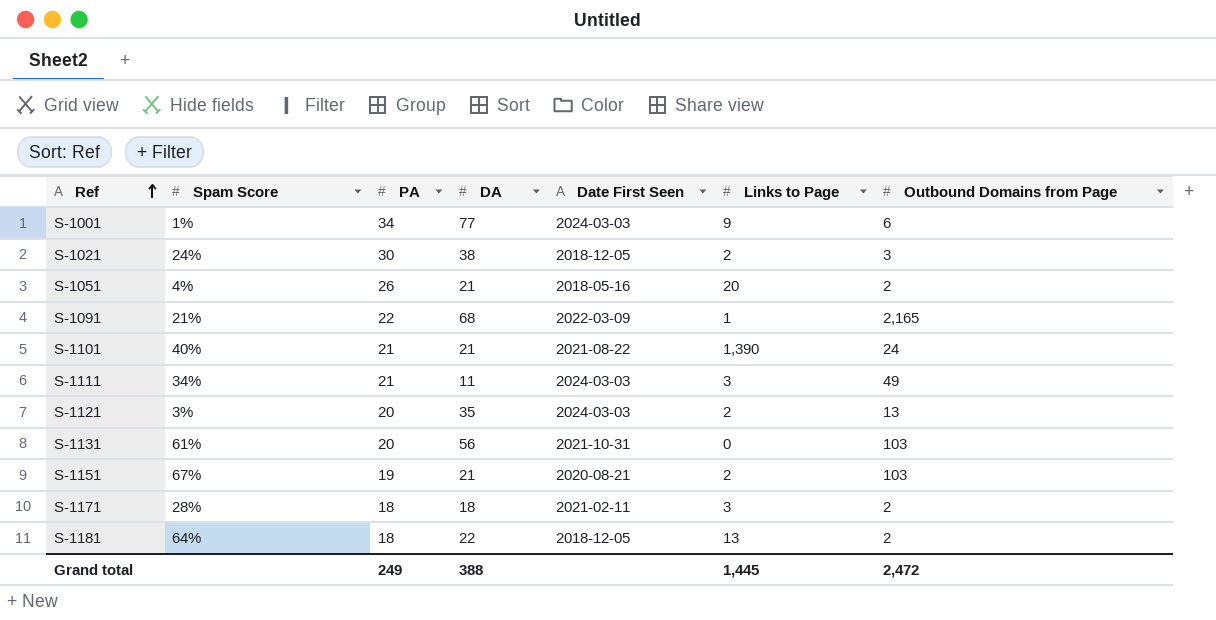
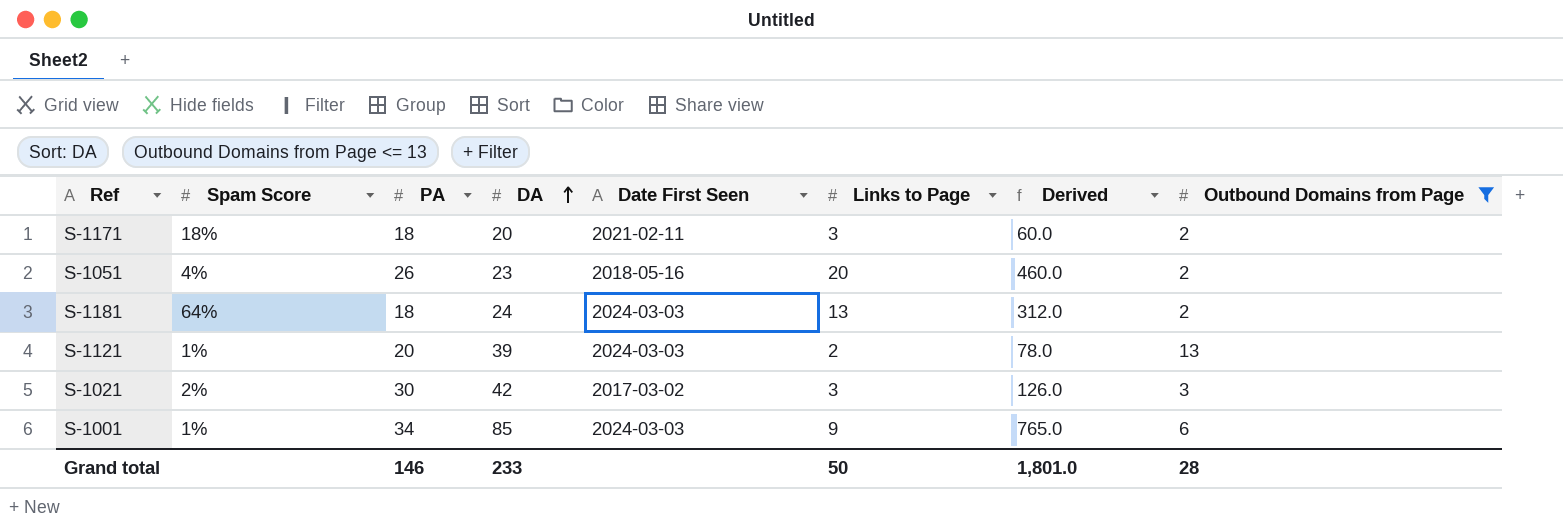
filter: none -> Outbound Domains from Page <= 13
row order: Ref ascending -> DA ascending
column Derived | formula: none -> [DA] * [Links to Page]
S-1171 | Spam Score: 28% -> 18%
S-1171 | DA: 18 -> 20
S-1051 | DA: 21 -> 23
S-1181 | DA: 22 -> 24
S-1181 | Date First Seen: 2018-12-05 -> 2024-03-03
S-1121 | Spam Score: 3% -> 1%
S-1121 | DA: 35 -> 39
S-1021 | Spam Score: 24% -> 2%
S-1021 | DA: 38 -> 42
S-1021 | Date First Seen: 2018-12-05 -> 2017-03-02
S-1021 | Links to Page: 2 -> 3
S-1001 | DA: 77 -> 85
Grand total | PA: 249 -> 146
Grand total | DA: 388 -> 233
Grand total | Links to Page: 1,445 -> 50
Grand total | Outbound Domains from Page: 2,472 -> 28

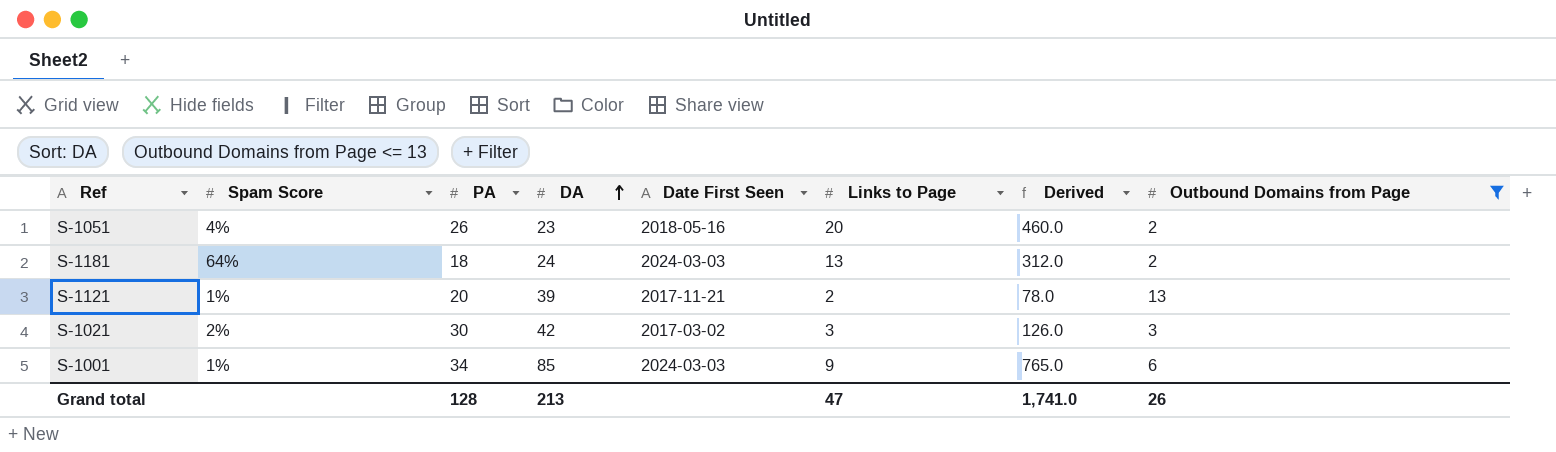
row S-1171: 18% | 18 | 20 | 2021-02-11 | 3 | 60.0 | 2 -> none
S-1121 | Date First Seen: 2024-03-03 -> 2017-11-21
Grand total | PA: 146 -> 128
Grand total | DA: 233 -> 213
Grand total | Links to Page: 50 -> 47
Grand total | Derived: 1,801.0 -> 1,741.0
Grand total | Outbound Domains from Page: 28 -> 26

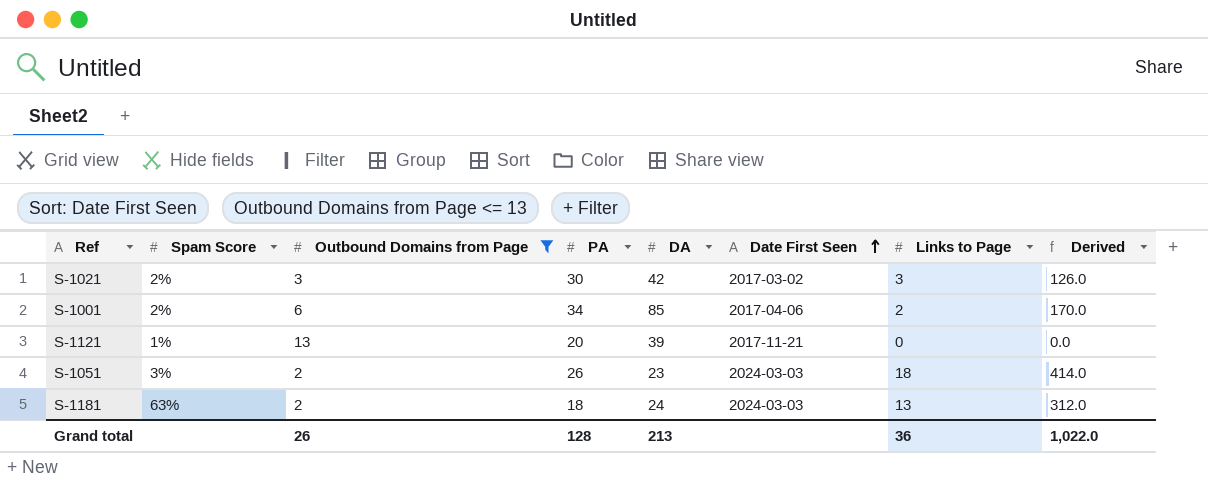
row order: DA ascending -> Date First Seen ascending
column Outbound Domains from Page | position: 8 -> 3
S-1001 | Spam Score: 1% -> 2%
S-1001 | Date First Seen: 2024-03-03 -> 2017-04-06
S-1001 | Links to Page: 9 -> 2
S-1001 | Derived: 765.0 -> 170.0
S-1121 | Links to Page: 2 -> 0
S-1121 | Derived: 78.0 -> 0.0
S-1051 | Spam Score: 4% -> 3%
S-1051 | Date First Seen: 2018-05-16 -> 2024-03-03
S-1051 | Links to Page: 20 -> 18
S-1051 | Derived: 460.0 -> 414.0
S-1181 | Spam Score: 64% -> 63%
Grand total | Links to Page: 47 -> 36
Grand total | Derived: 1,741.0 -> 1,022.0

